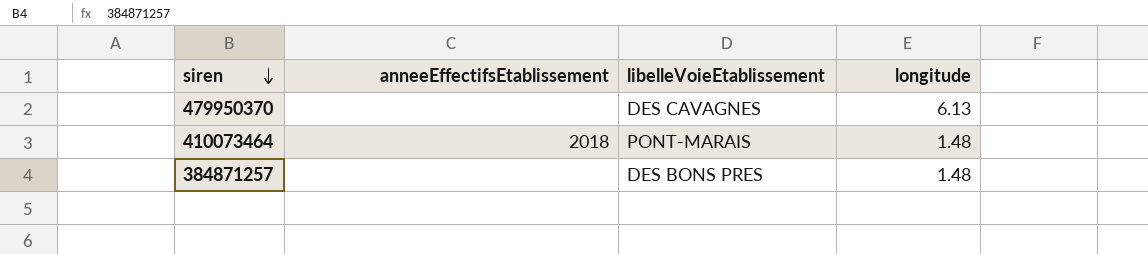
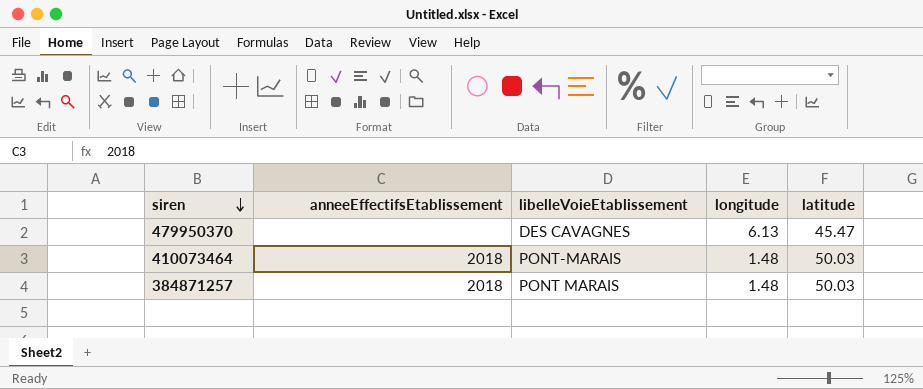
column latitude | position: none -> 5
384871257 | anneeEffectifsEtablissement: none -> 2018
384871257 | libelleVoieEtablissement: DES BONS PRES -> PONT MARAIS

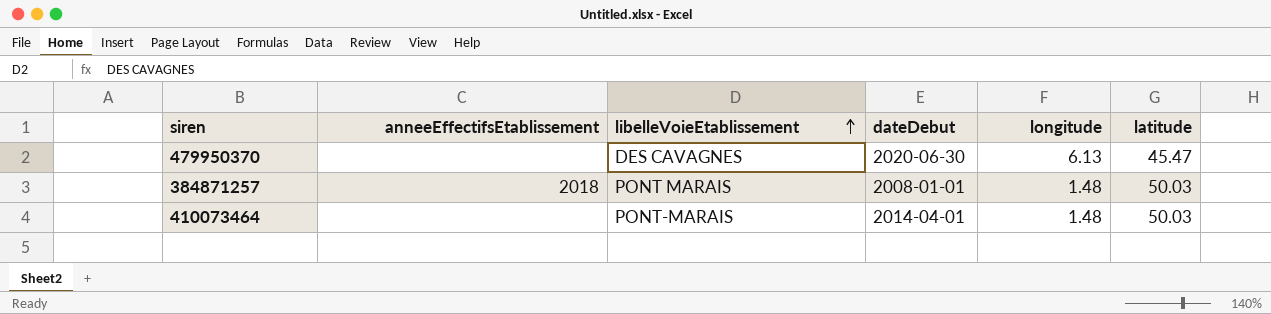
row order: siren descending -> libelleVoieEtablissement ascending
column dateDebut | position: none -> 4
410073464 | anneeEffectifsEtablissement: 2018 -> none

